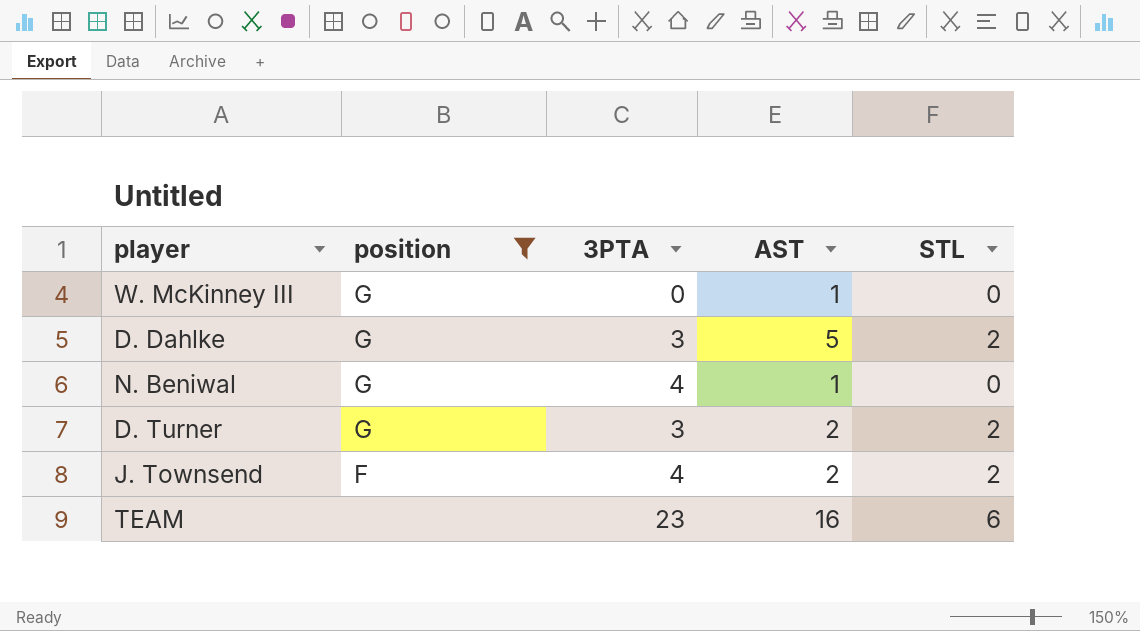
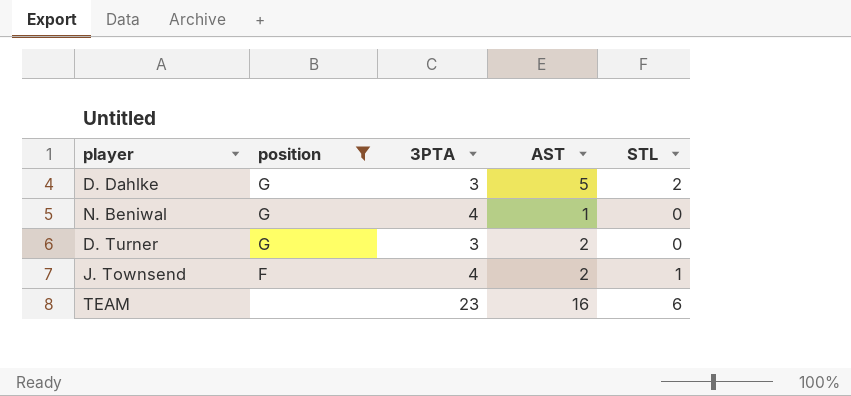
row W. McKinney III: G | 0 | 1 | 0 -> none
D. Turner | STL: 2 -> 0
J. Townsend | STL: 2 -> 1

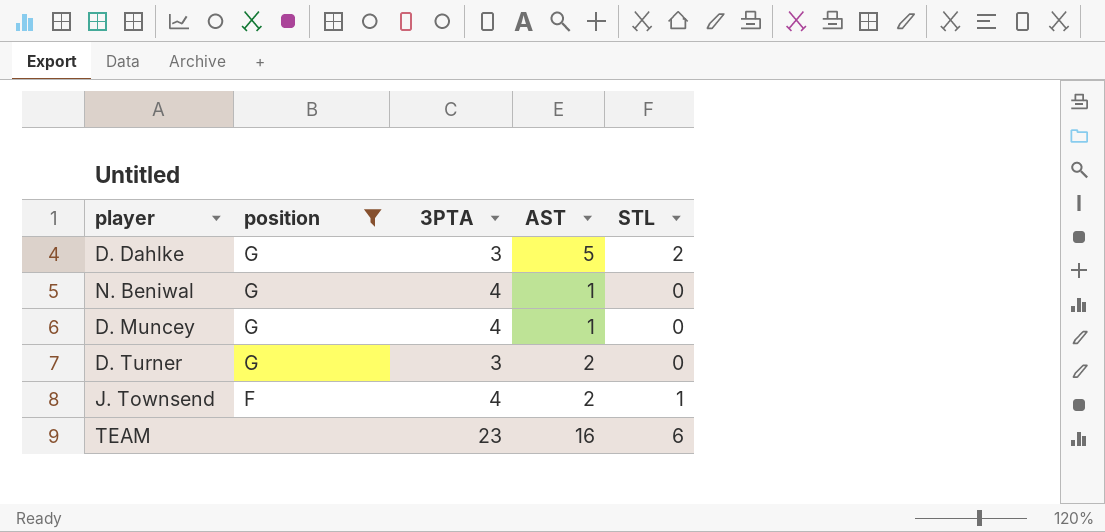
row D. Muncey: none -> G | 4 | 1 | 0

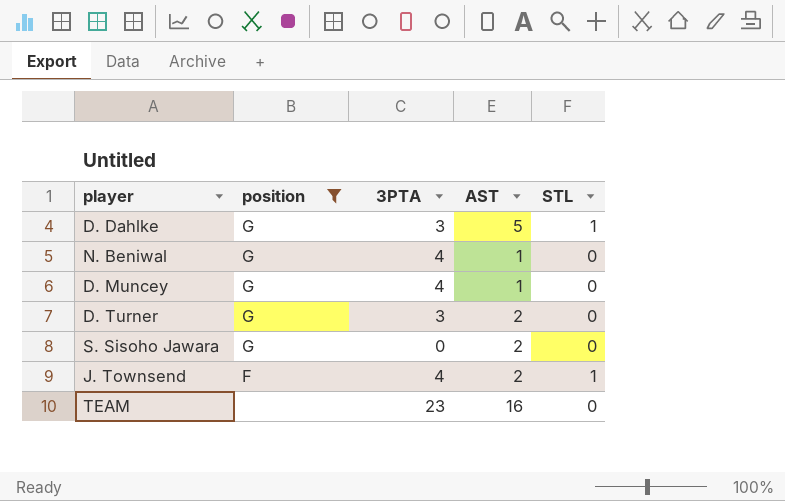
D. Dahlke | STL: 2 -> 1
row S. Sisoho Jawara: none -> G | 0 | 2 | 0
TEAM | STL: 6 -> 0

